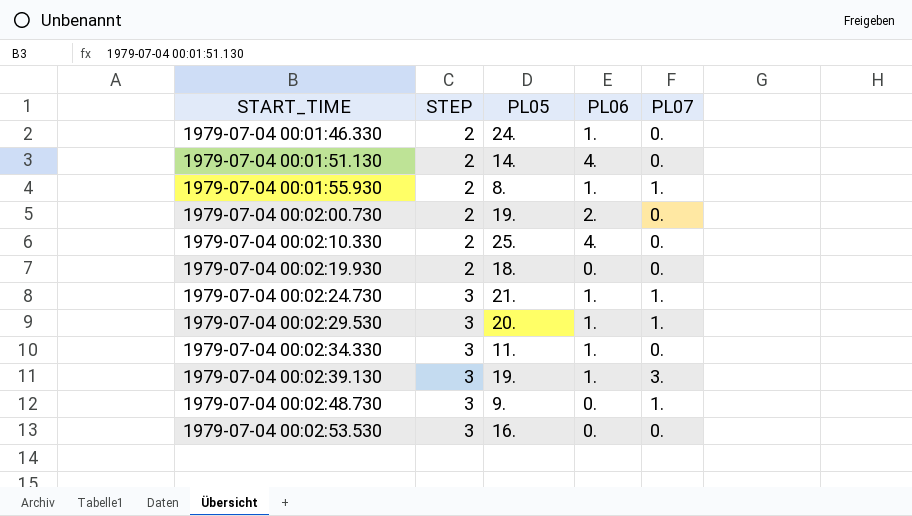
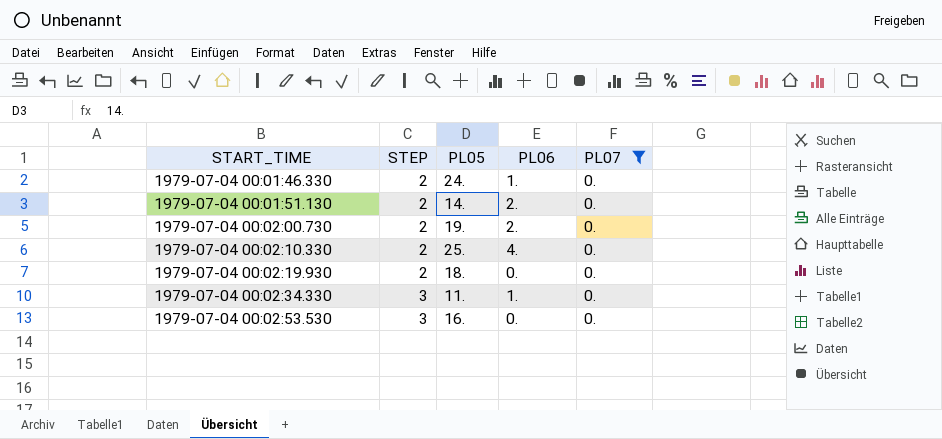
filter: none -> PL07 = 0.
1979-07-04 00:01:51.130 | PL06: 4. -> 2.

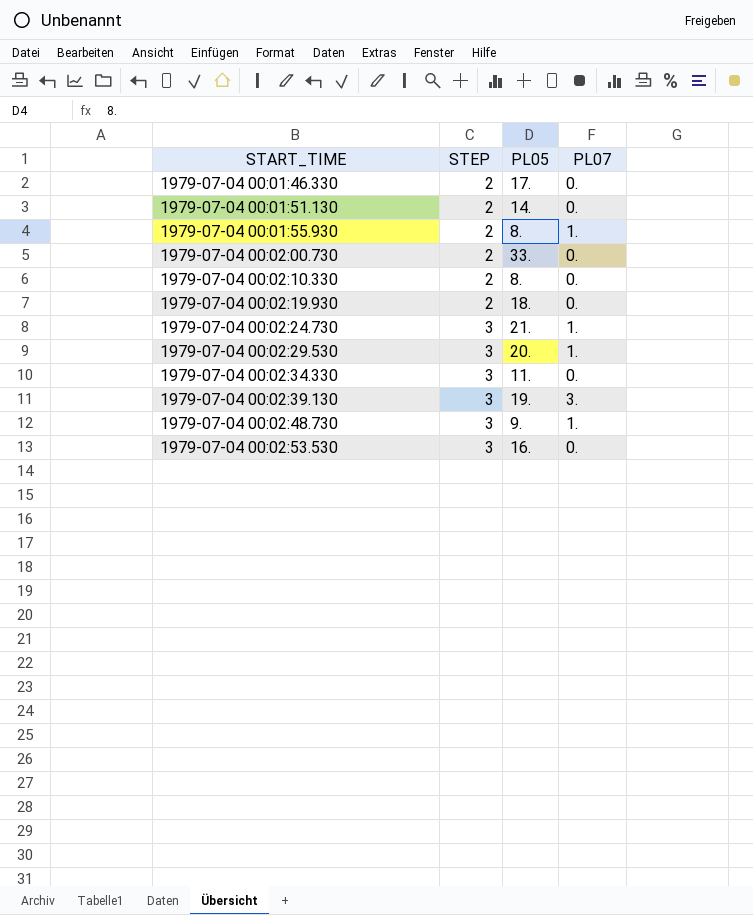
filter: PL07 = 0. -> none
column PL06 | position: 4 -> none
1979-07-04 00:01:46.330 | PL05: 24. -> 17.
1979-07-04 00:02:00.730 | PL05: 19. -> 33.
1979-07-04 00:02:10.330 | PL05: 25. -> 8.

